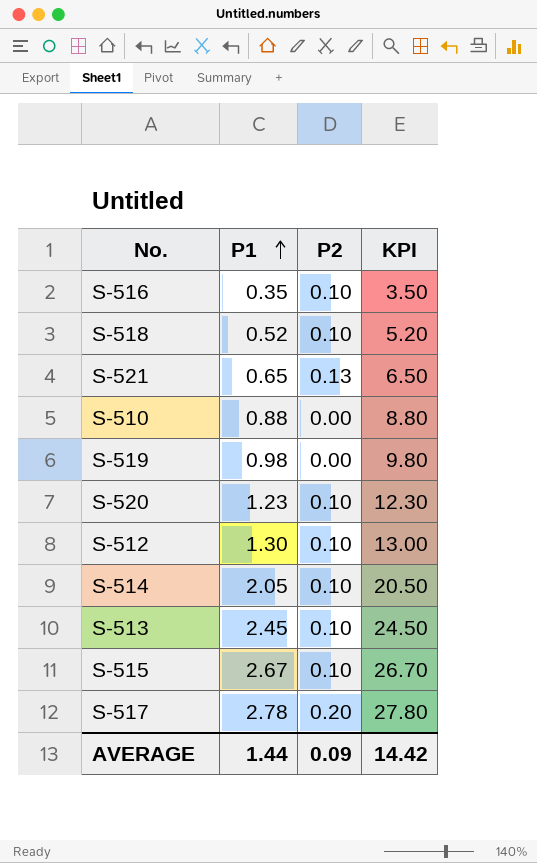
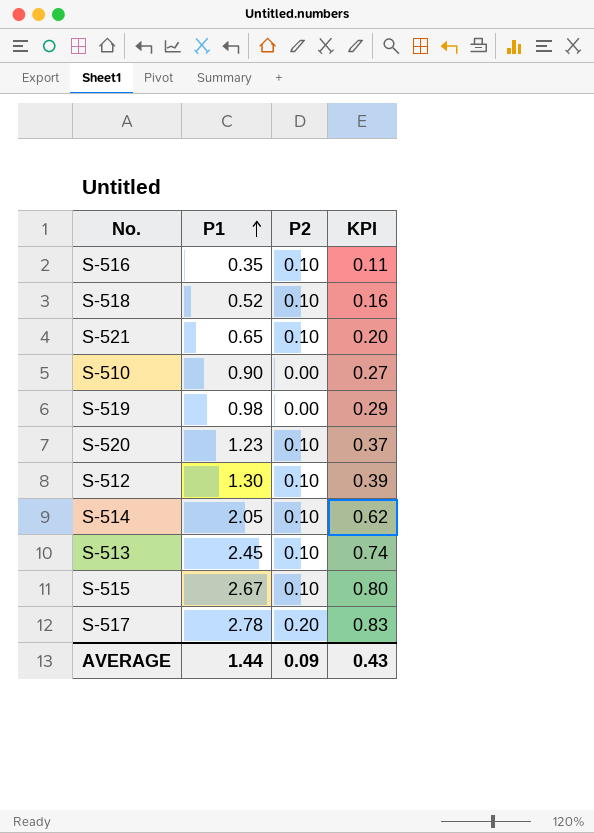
column KPI | formula: [P1] * 10 -> [P1] * 0.3
S-521 | P2: 0.13 -> 0.10
S-510 | P1: 0.88 -> 0.90
AVERAGE | KPI: 14.42 -> 0.43

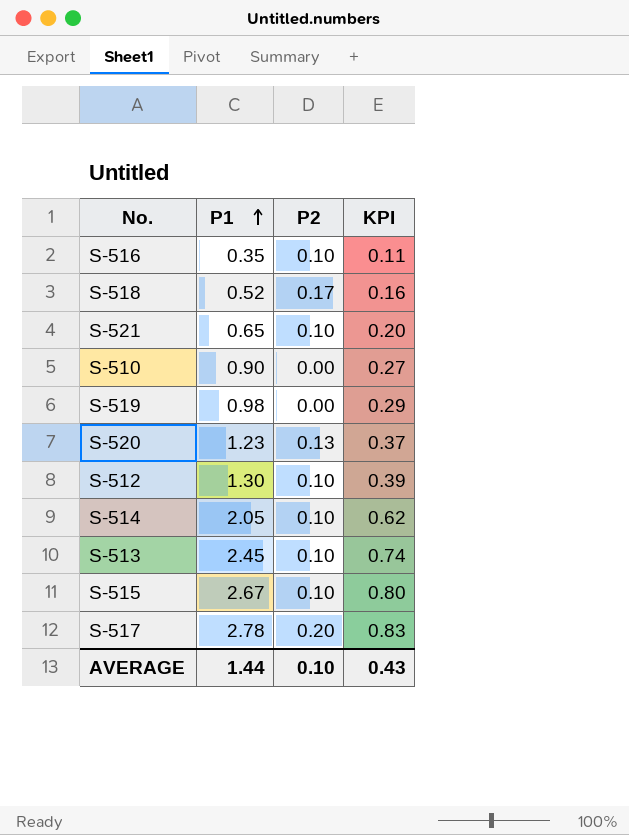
S-518 | P2: 0.10 -> 0.17
S-520 | P2: 0.10 -> 0.13
AVERAGE | P2: 0.09 -> 0.10

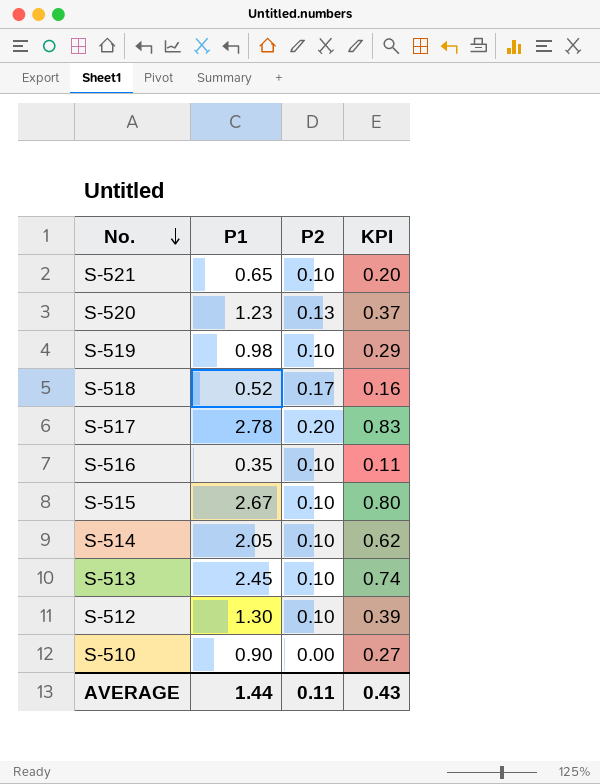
row order: P1 ascending -> No. descending
S-519 | P2: 0.00 -> 0.10
AVERAGE | P2: 0.10 -> 0.11

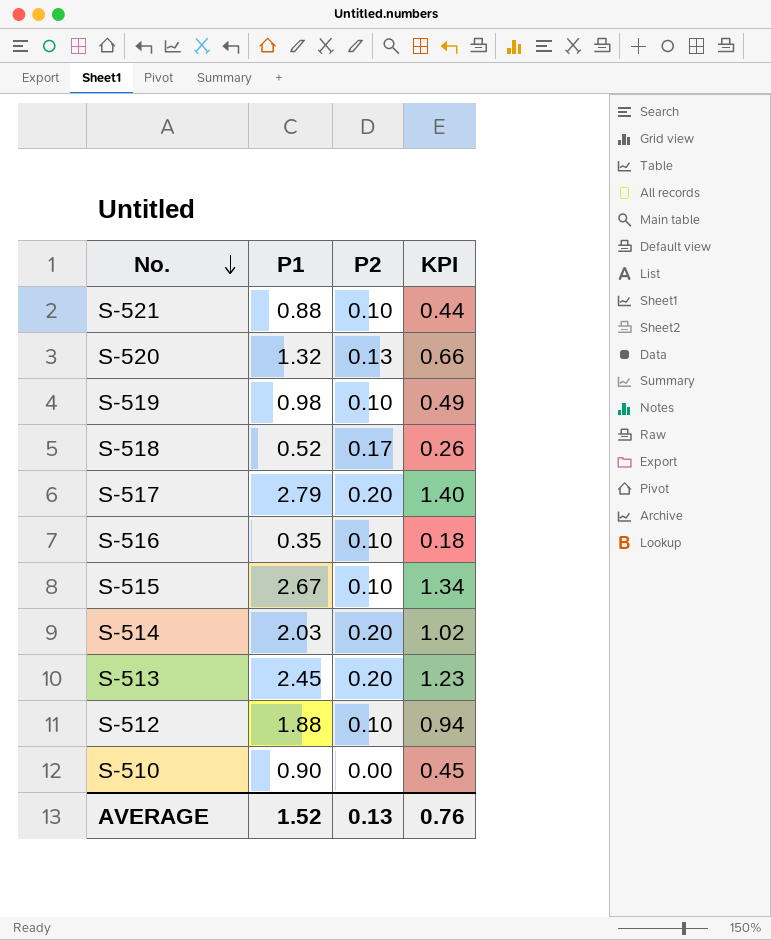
column KPI | formula: [P1] * 0.3 -> [P1] * 0.5
S-521 | P1: 0.65 -> 0.88
S-520 | P1: 1.23 -> 1.32
S-517 | P1: 2.78 -> 2.79
S-514 | P1: 2.05 -> 2.03
S-514 | P2: 0.10 -> 0.20
S-513 | P2: 0.10 -> 0.20
S-512 | P1: 1.30 -> 1.88
AVERAGE | P1: 1.44 -> 1.52
AVERAGE | P2: 0.11 -> 0.13
AVERAGE | KPI: 0.43 -> 0.76

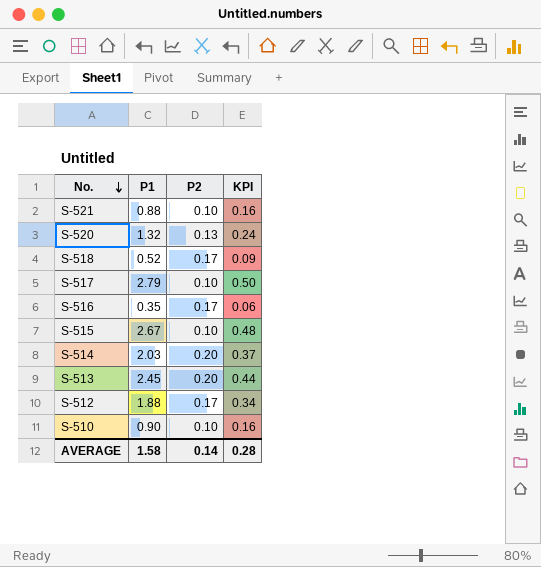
column KPI | formula: [P1] * 0.5 -> [P1] * 0.18
row S-519: 0.98 | 0.10 | 0.49 -> none
S-517 | P2: 0.20 -> 0.10
S-516 | P2: 0.10 -> 0.17
S-512 | P2: 0.10 -> 0.17
S-510 | P2: 0.00 -> 0.10
AVERAGE | P1: 1.52 -> 1.58
AVERAGE | P2: 0.13 -> 0.14
AVERAGE | KPI: 0.76 -> 0.28

